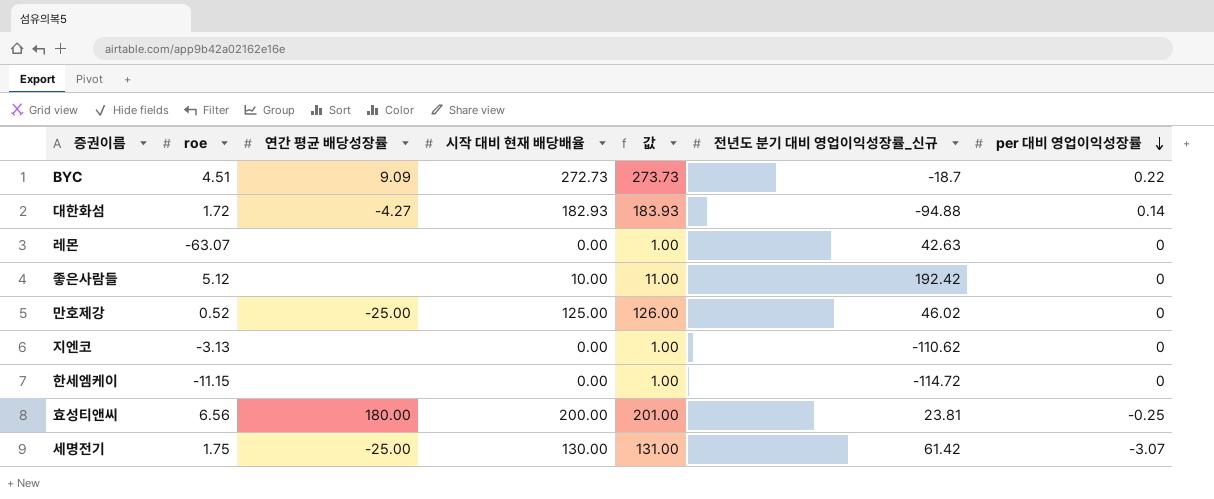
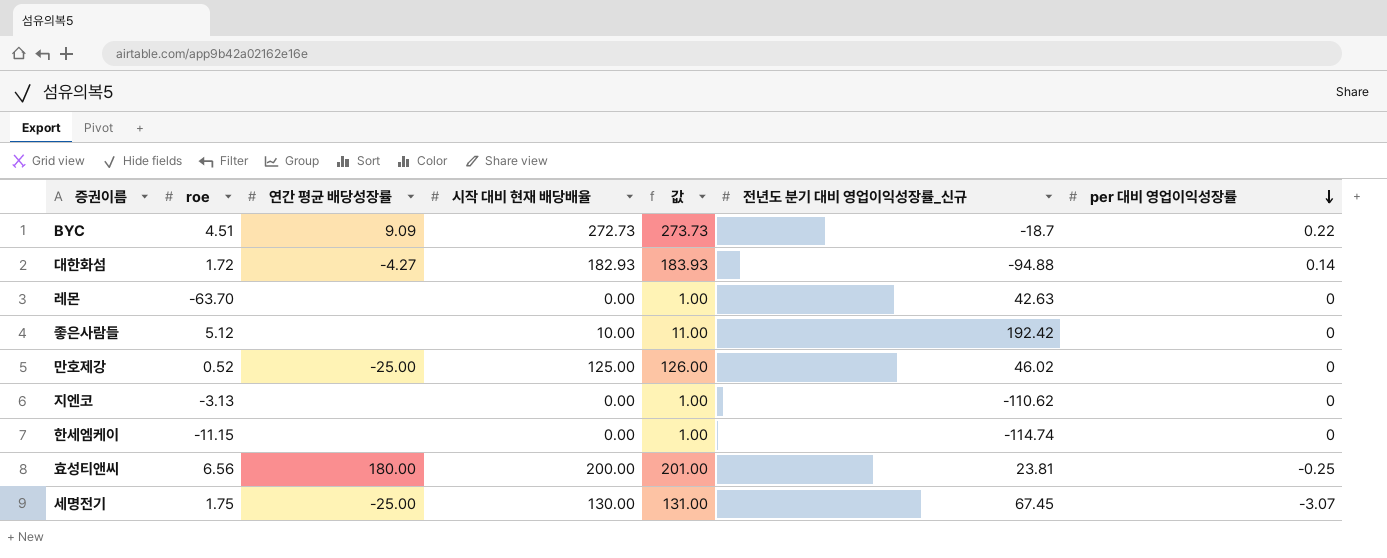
레몬 | roe: -63.07 -> -63.70
한세엠케이 | 전년도 분기 대비 영업이익성장률_신규: -114.72 -> -114.74
세명전기 | 전년도 분기 대비 영업이익성장률_신규: 61.42 -> 67.45

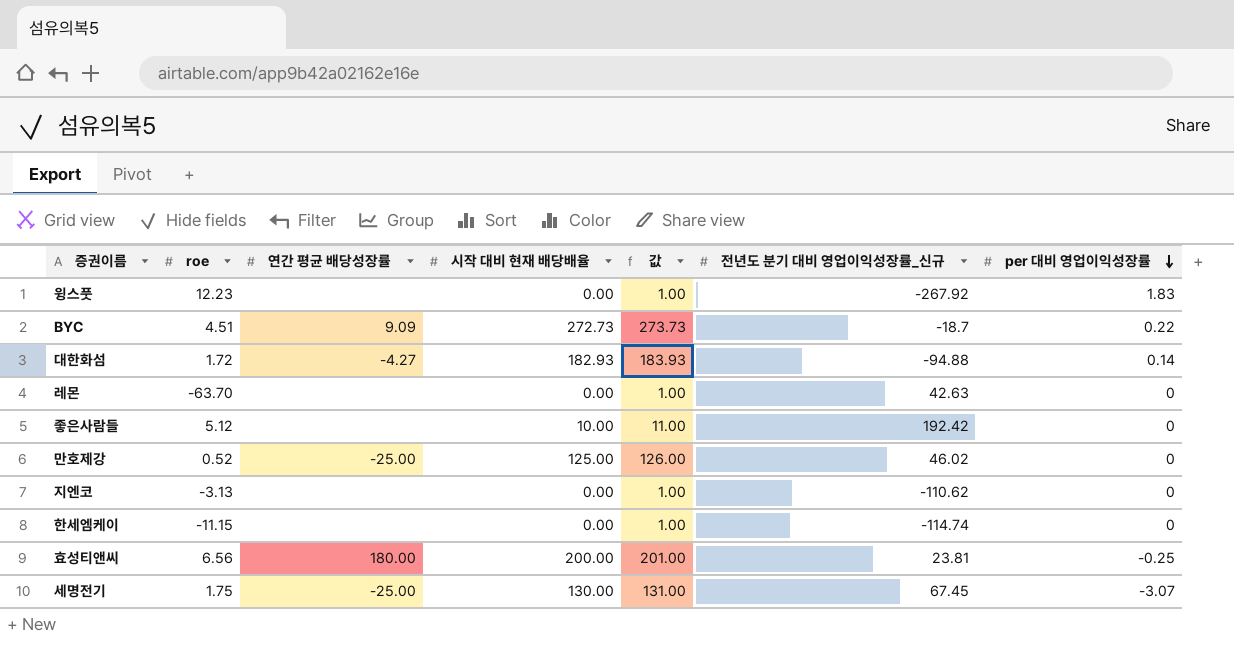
row 윙스풋: none -> 12.23 | none | 0.00 | 1.00 | -267.92 | 1.83

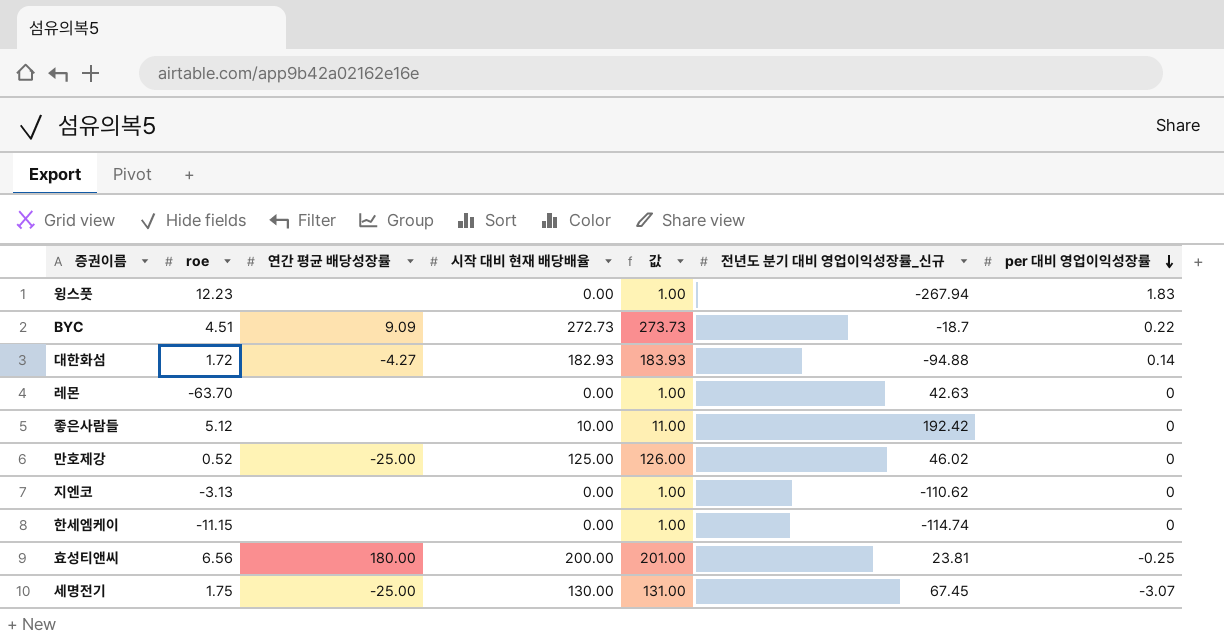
윙스풋 | 전년도 분기 대비 영업이익성장률_신규: -267.92 -> -267.94

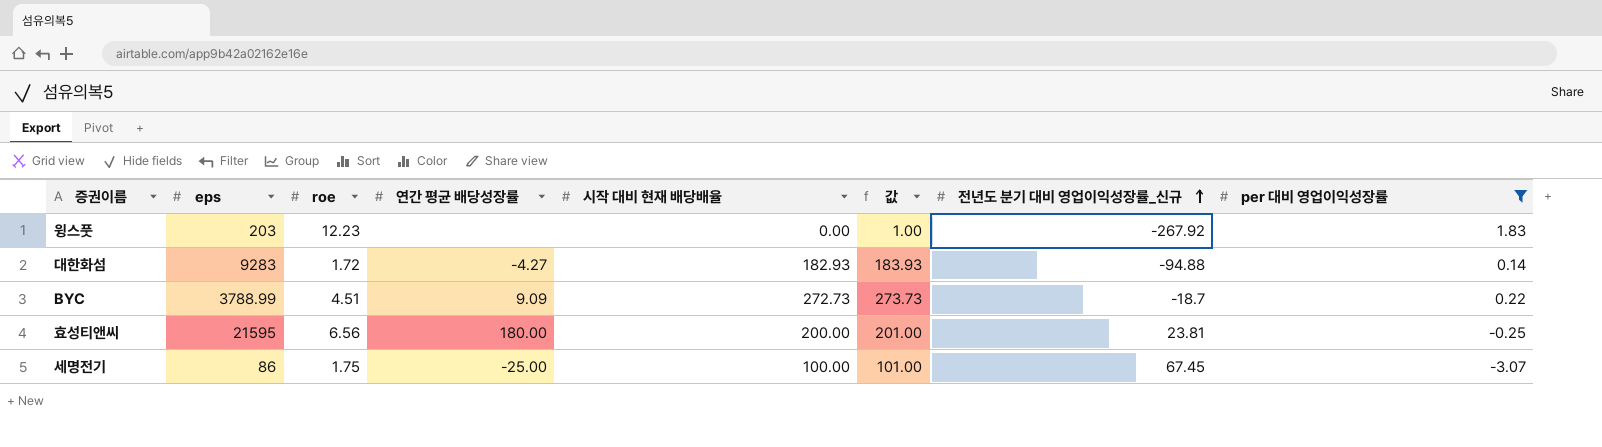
filter: none -> per 대비 영업이익성장률 != 0
row order: per 대비 영업이익성장률 descending -> 전년도 분기 대비 영업이익성장률_신규 ascending
column eps | position: none -> 2
윙스풋 | 전년도 분기 대비 영업이익성장률_신규: -267.94 -> -267.92
세명전기 | 시작 대비 현재 배당배율: 130.00 -> 100.00
세명전기 | 값: 131.00 -> 101.00

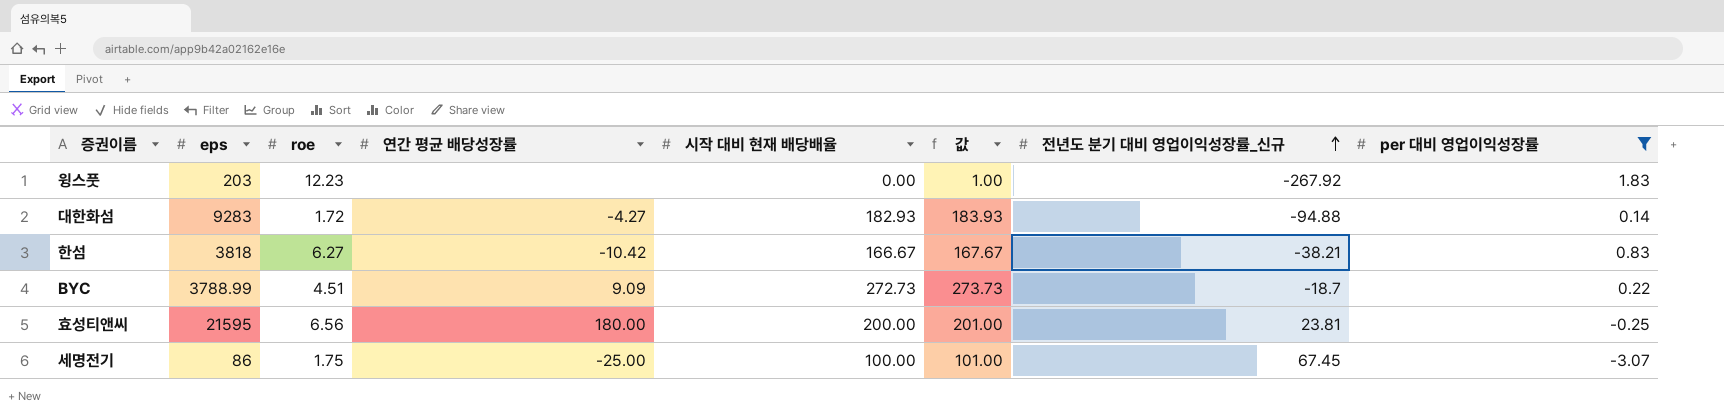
row 한섬: none -> 3818 | 6.27 | -10.42 | 166.67 | 167.67 | -38.21 | 0.83

